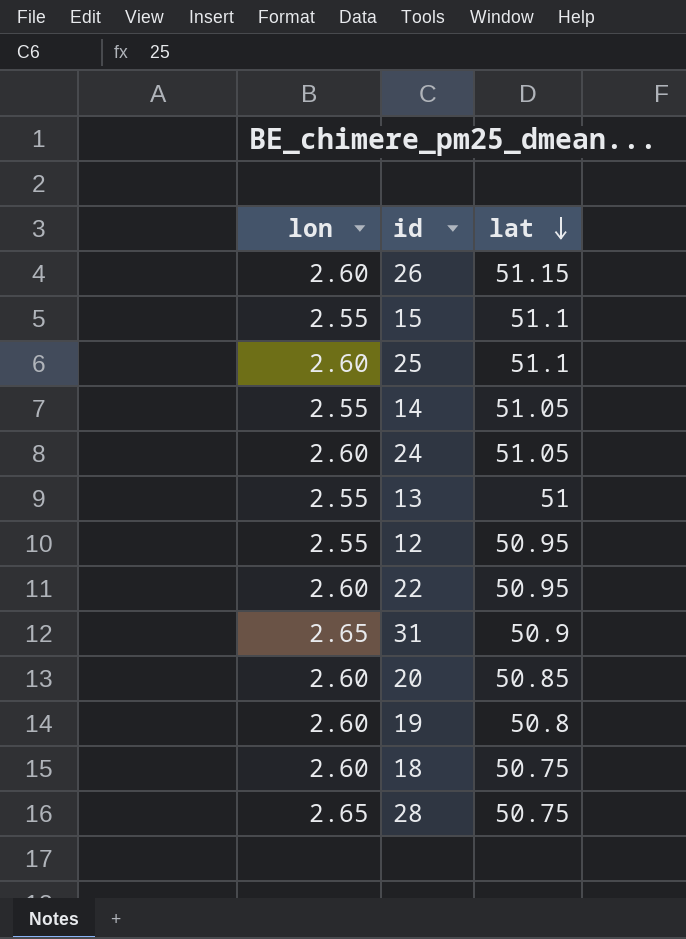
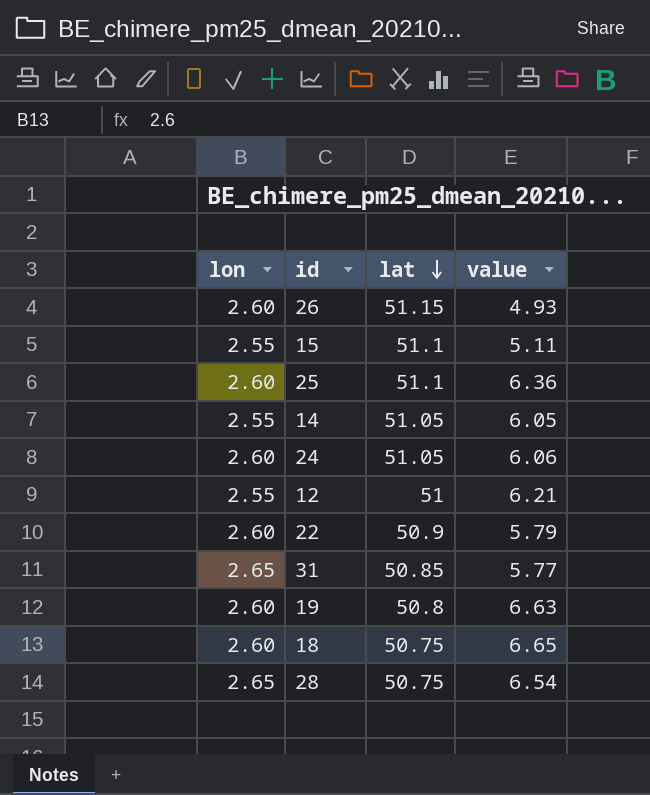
column value | position: none -> 4
row 13: 2.55 | 51 -> none
row 20: 2.60 | 50.85 -> none
12 | lat: 50.95 -> 51
22 | lat: 50.95 -> 50.9
31 | lat: 50.9 -> 50.85

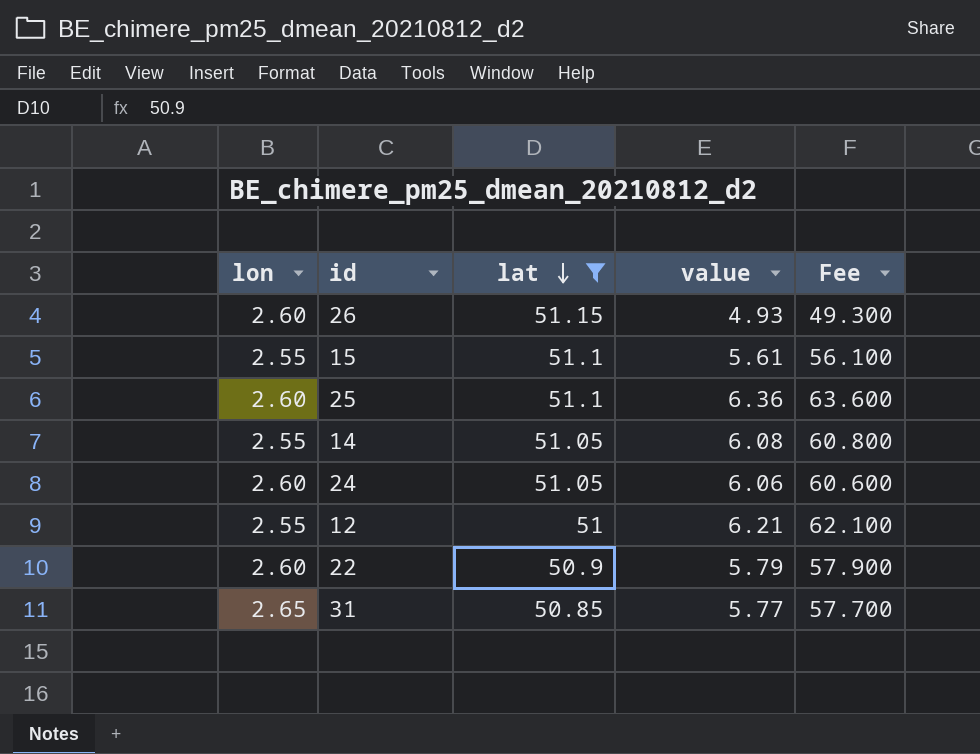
filter: none -> lat >= 50.85
column Fee | formula: none -> [value] * 10
15 | value: 5.11 -> 5.61
14 | value: 6.05 -> 6.08

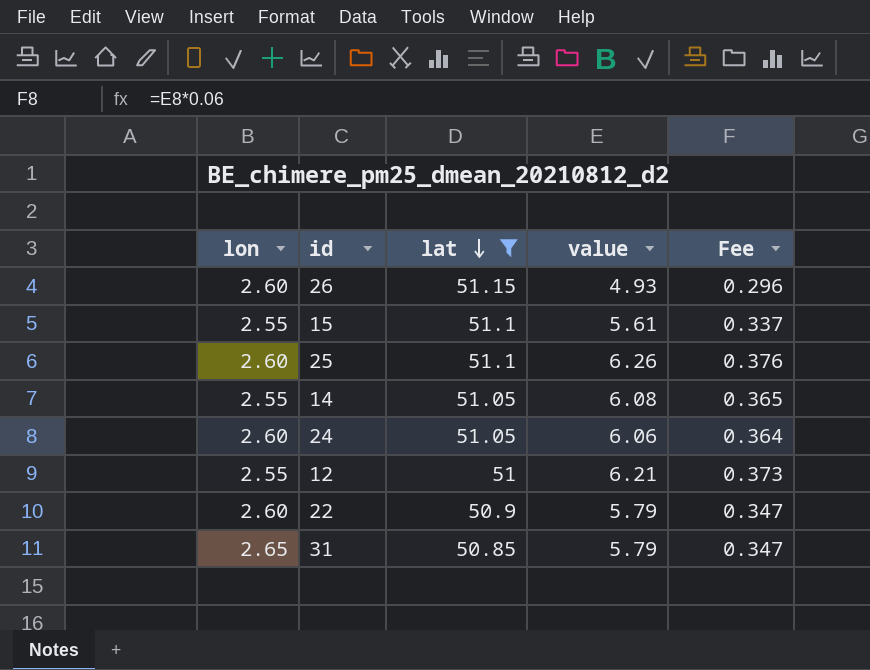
column Fee | formula: [value] * 10 -> [value] * 0.06
25 | value: 6.36 -> 6.26
31 | value: 5.77 -> 5.79

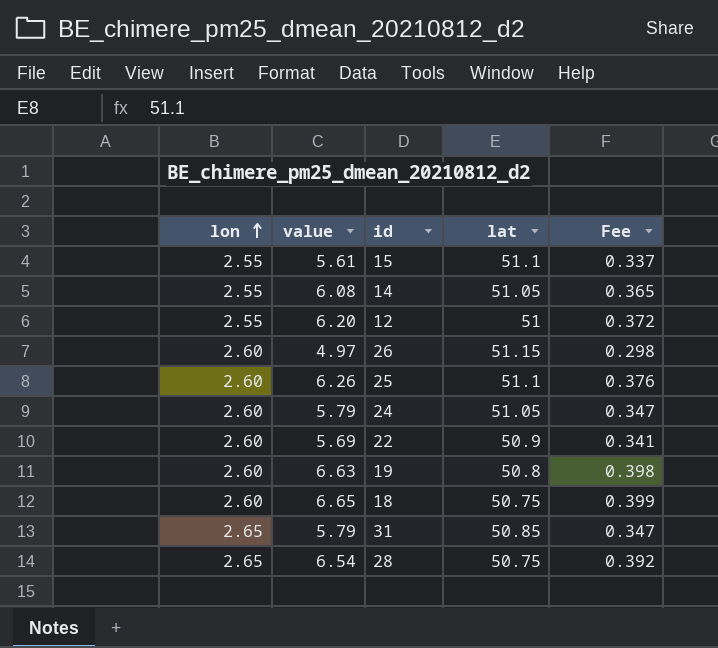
filter: lat >= 50.85 -> none
row order: lat descending -> lon ascending
column value | position: 4 -> 2
12 | value: 6.21 -> 6.20
12 | Fee: 0.373 -> 0.372
26 | value: 4.93 -> 4.97
26 | Fee: 0.296 -> 0.298
24 | value: 6.06 -> 5.79
24 | Fee: 0.364 -> 0.347
22 | value: 5.79 -> 5.69
22 | Fee: 0.347 -> 0.341

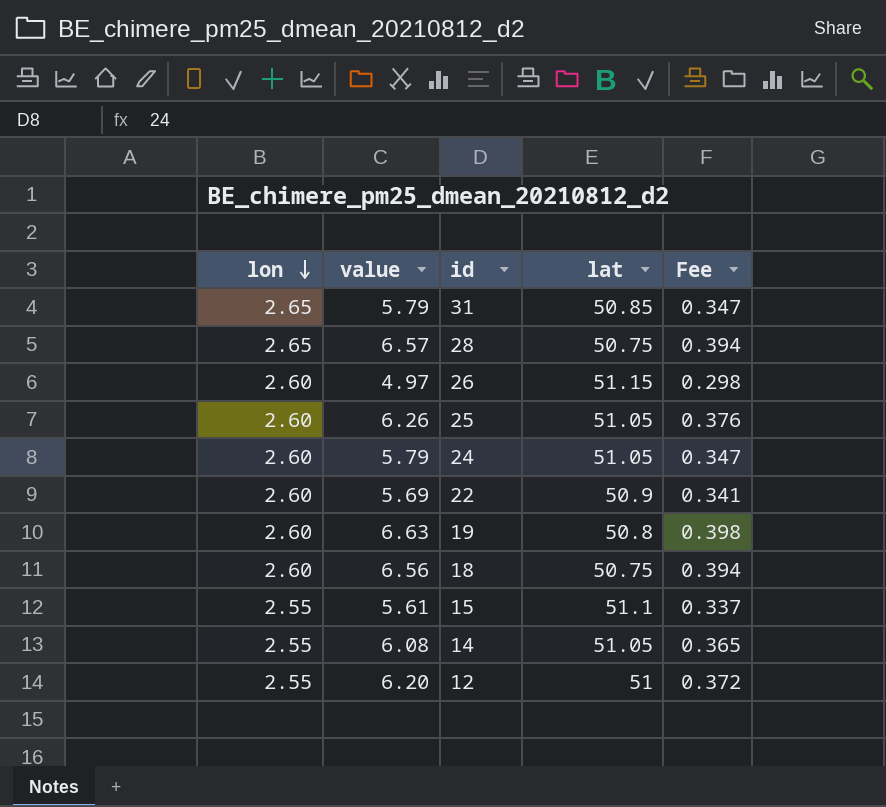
row order: lon ascending -> lon descending
28 | value: 6.54 -> 6.57
28 | Fee: 0.392 -> 0.394
25 | lat: 51.1 -> 51.05
18 | value: 6.65 -> 6.56
18 | Fee: 0.399 -> 0.394

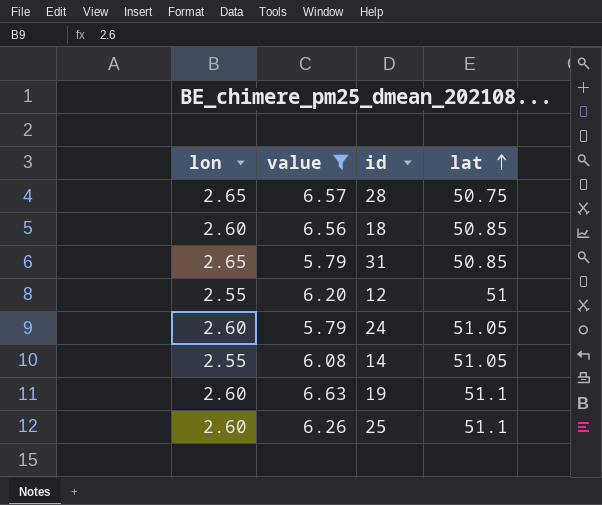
filter: none -> value >= 5.79
row order: lon descending -> lat ascending
column Fee | formula: [value] * 0.06 -> none
18 | lat: 50.75 -> 50.85
19 | lat: 50.8 -> 51.1
25 | lat: 51.05 -> 51.1

